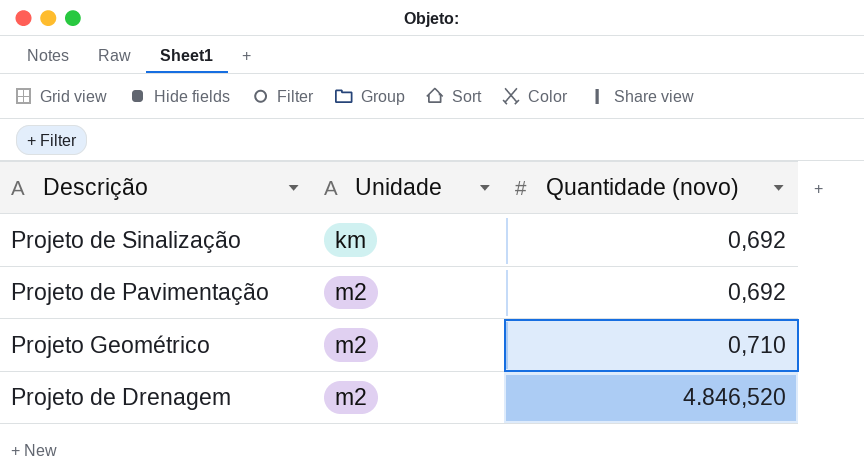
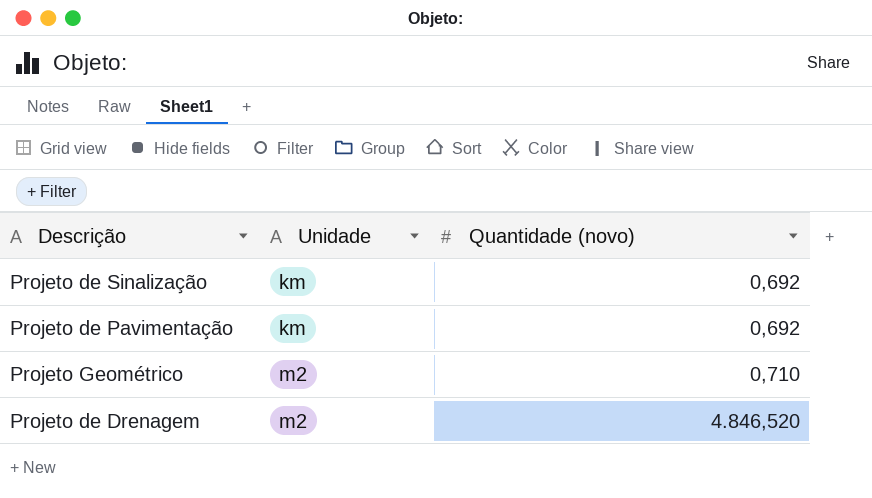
Projeto de Pavimentação | Unidade: m2 -> km

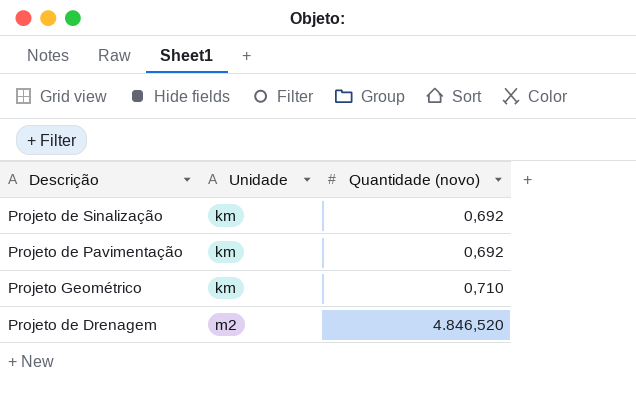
Projeto Geométrico | Unidade: m2 -> km

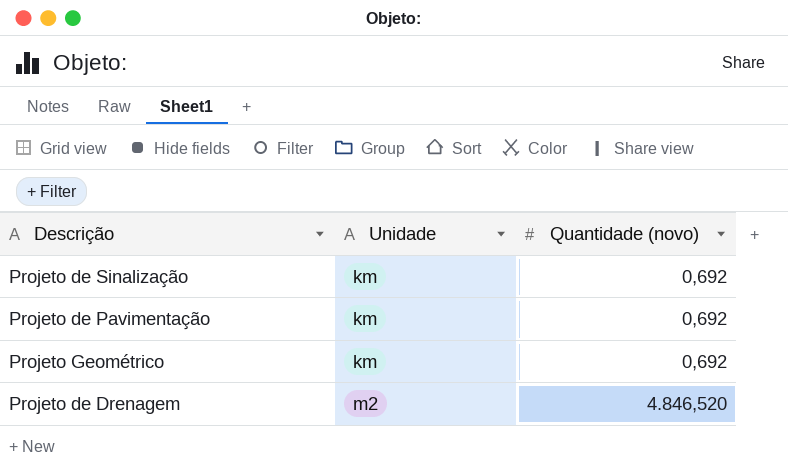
Projeto Geométrico | Quantidade (novo): 0,710 -> 0,692

